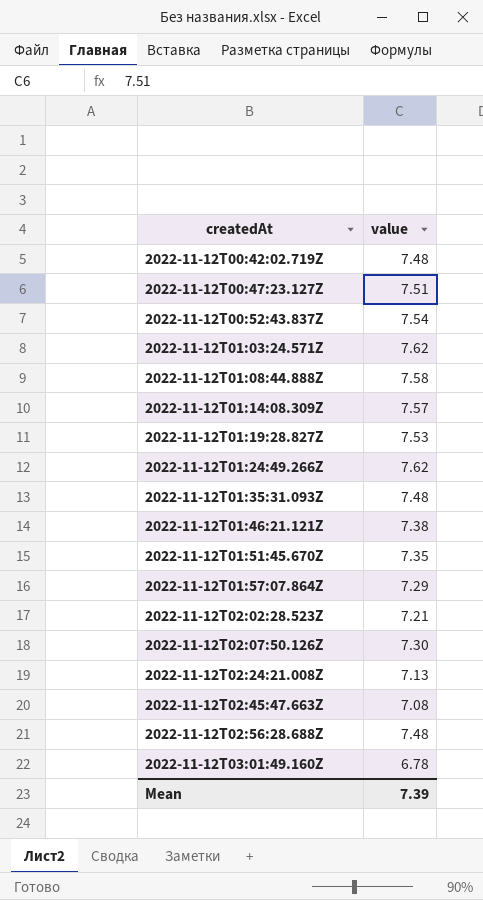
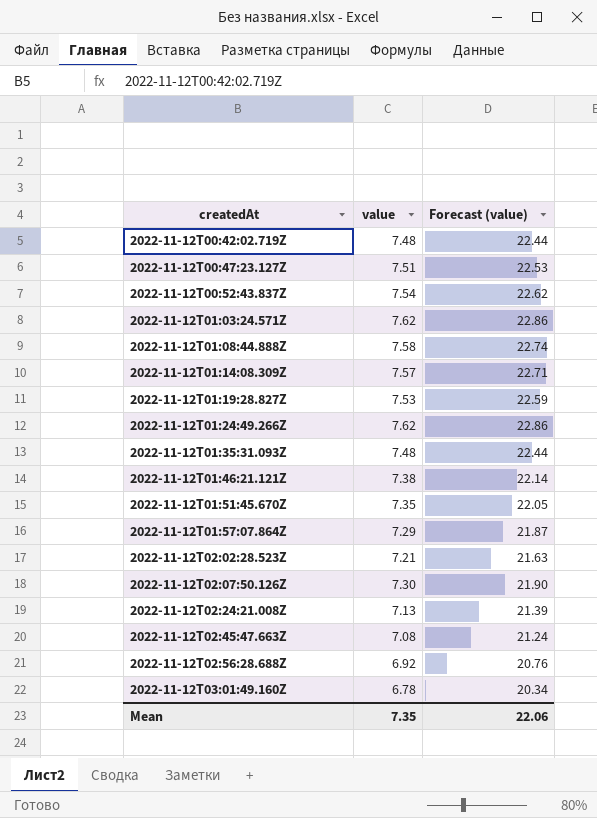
column Forecast (value) | formula: none -> [value] * 3
2022-11-12T02:56:28.688Z | value: 7.48 -> 6.92
Mean | value: 7.39 -> 7.35

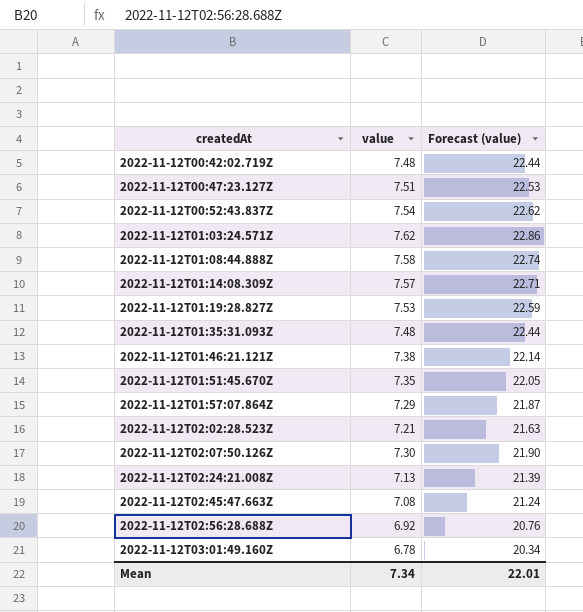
row 2022-11-12T01:24:49.266Z: 7.62 | 22.86 -> none
Mean | value: 7.35 -> 7.34
Mean | Forecast (value): 22.06 -> 22.01

